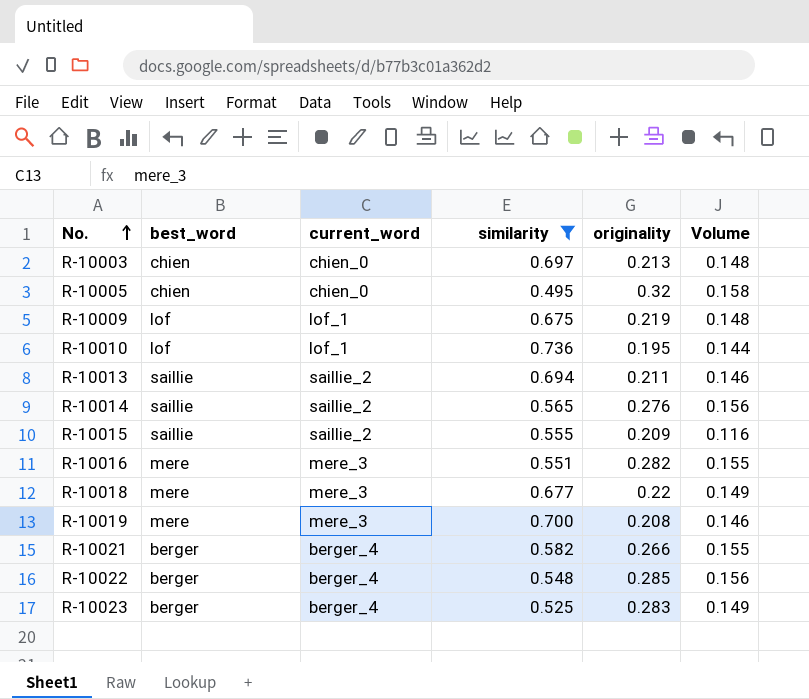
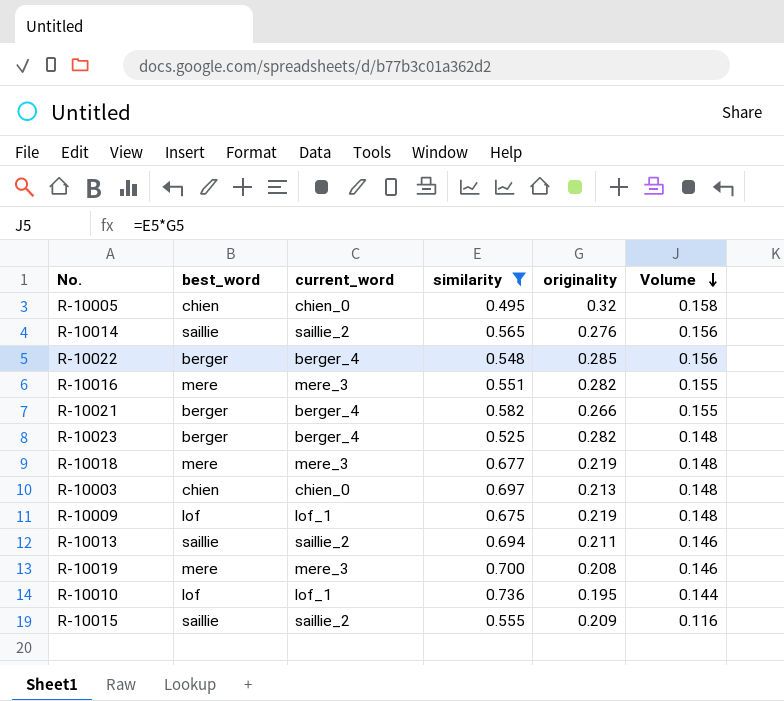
row order: No. ascending -> Volume descending
R-10023 | originality: 0.283 -> 0.282
R-10023 | Volume: 0.149 -> 0.148
R-10018 | originality: 0.22 -> 0.219
R-10018 | Volume: 0.149 -> 0.148

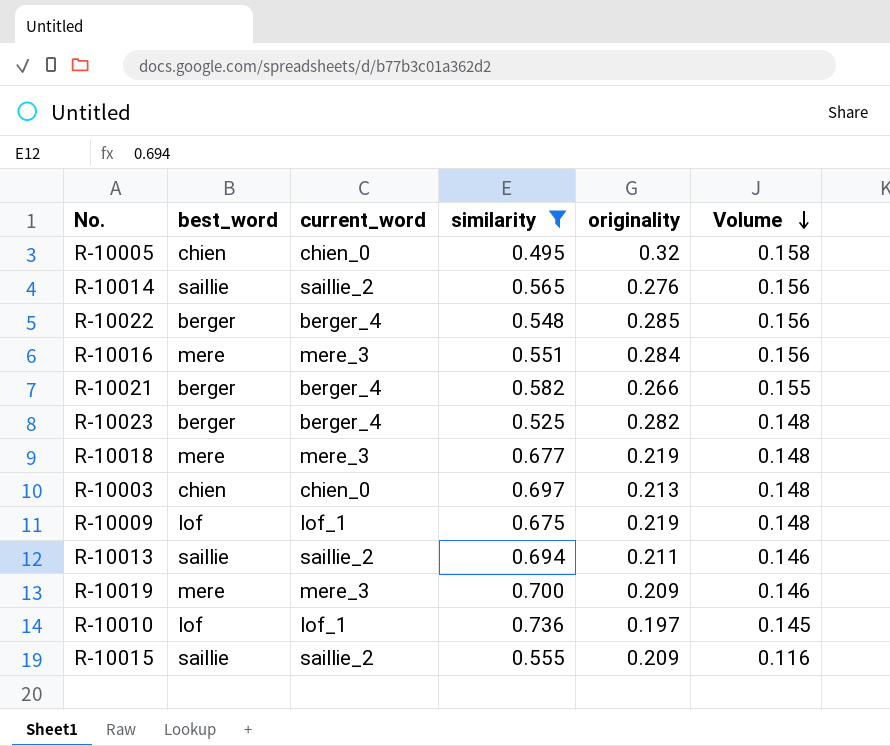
R-10016 | originality: 0.282 -> 0.284
R-10016 | Volume: 0.155 -> 0.156
R-10019 | originality: 0.208 -> 0.209
R-10010 | originality: 0.195 -> 0.197
R-10010 | Volume: 0.144 -> 0.145

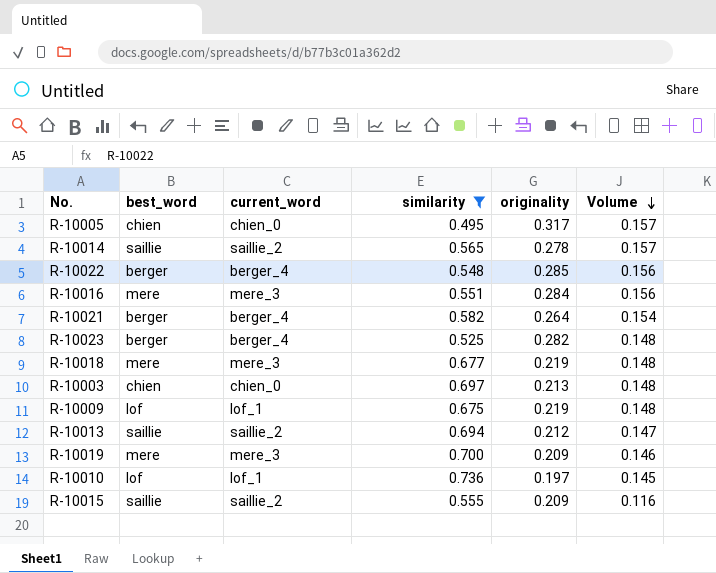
R-10005 | originality: 0.32 -> 0.317
R-10005 | Volume: 0.158 -> 0.157
R-10014 | originality: 0.276 -> 0.278
R-10014 | Volume: 0.156 -> 0.157
R-10021 | originality: 0.266 -> 0.264
R-10021 | Volume: 0.155 -> 0.154
R-10013 | originality: 0.211 -> 0.212
R-10013 | Volume: 0.146 -> 0.147

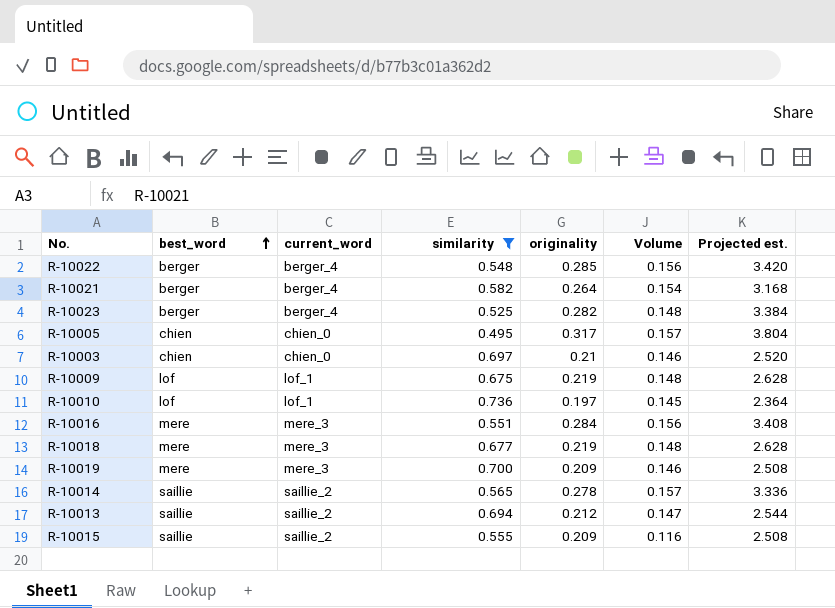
row order: Volume descending -> best_word ascending
column Projected est. | formula: none -> [originality] * 12
R-10003 | originality: 0.213 -> 0.21
R-10003 | Volume: 0.148 -> 0.146

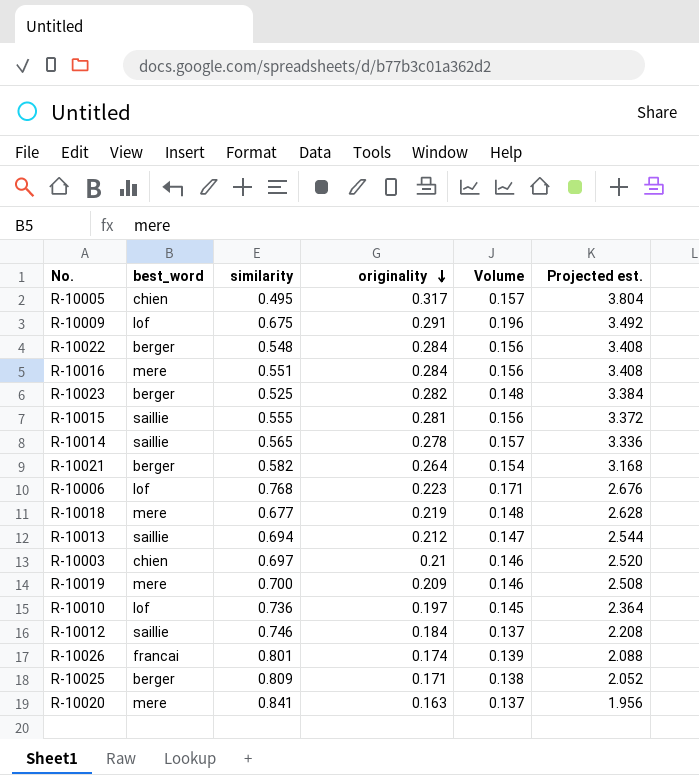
filter: similarity <= 0.736 -> none
row order: best_word ascending -> originality descending
column current_word | position: 3 -> none
R-10009 | originality: 0.219 -> 0.291
R-10009 | Volume: 0.148 -> 0.196
R-10009 | Projected est.: 2.628 -> 3.492
R-10022 | originality: 0.285 -> 0.284
R-10022 | Projected est.: 3.420 -> 3.408
R-10015 | originality: 0.209 -> 0.281
R-10015 | Volume: 0.116 -> 0.156
R-10015 | Projected est.: 2.508 -> 3.372

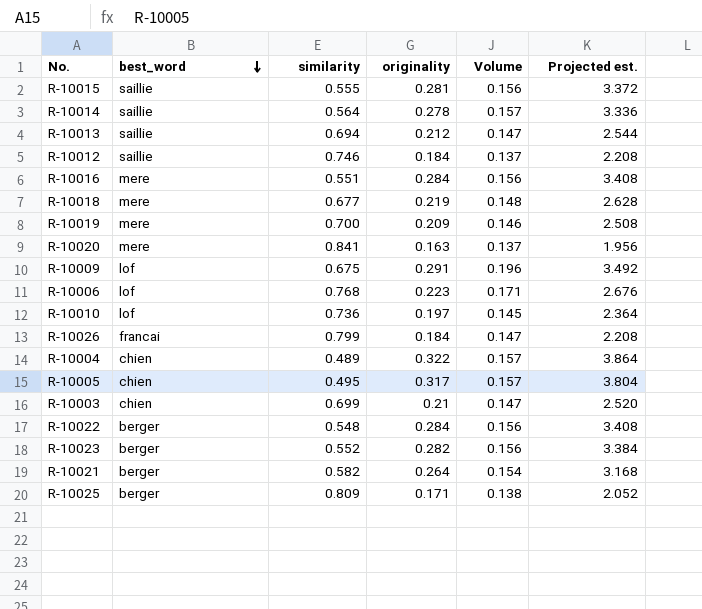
row order: originality descending -> best_word descending
R-10014 | similarity: 0.565 -> 0.564
R-10026 | similarity: 0.801 -> 0.799
R-10026 | originality: 0.174 -> 0.184
R-10026 | Volume: 0.139 -> 0.147
R-10026 | Projected est.: 2.088 -> 2.208
row R-10004: none -> chien | 0.489 | 0.322 | 0.157 | 3.864
R-10003 | similarity: 0.697 -> 0.699
R-10003 | Volume: 0.146 -> 0.147
R-10023 | similarity: 0.525 -> 0.552
R-10023 | Volume: 0.148 -> 0.156

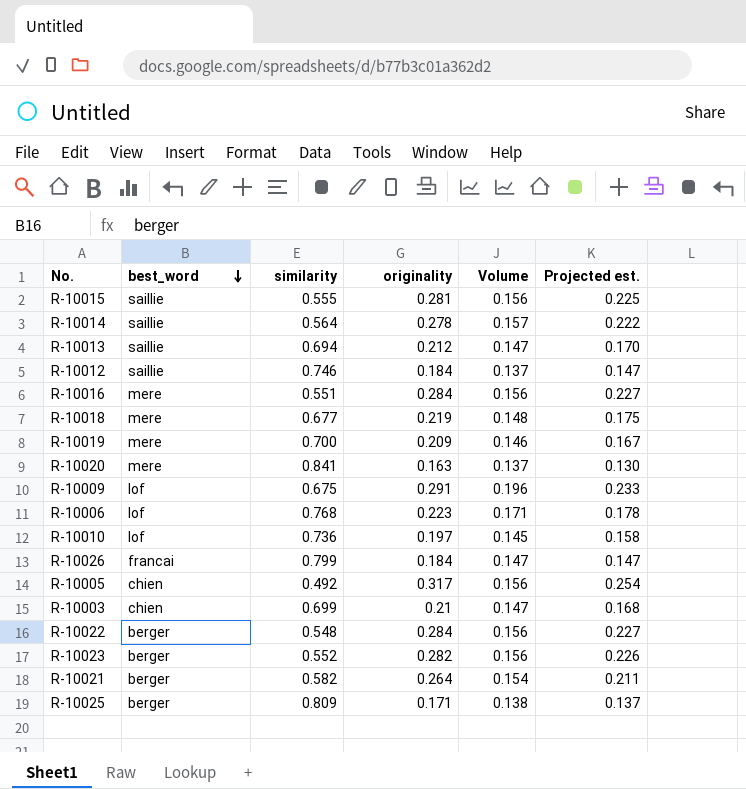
column Projected est. | formula: [originality] * 12 -> [originality] * 0.8
row R-10004: chien | 0.489 | 0.322 | 0.157 | 3.864 -> none
R-10005 | similarity: 0.495 -> 0.492
R-10005 | Volume: 0.157 -> 0.156

